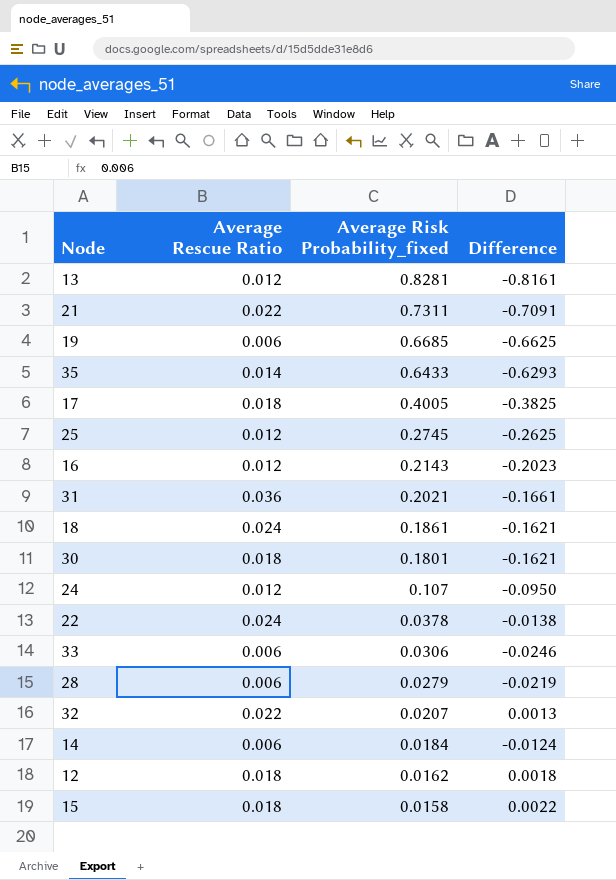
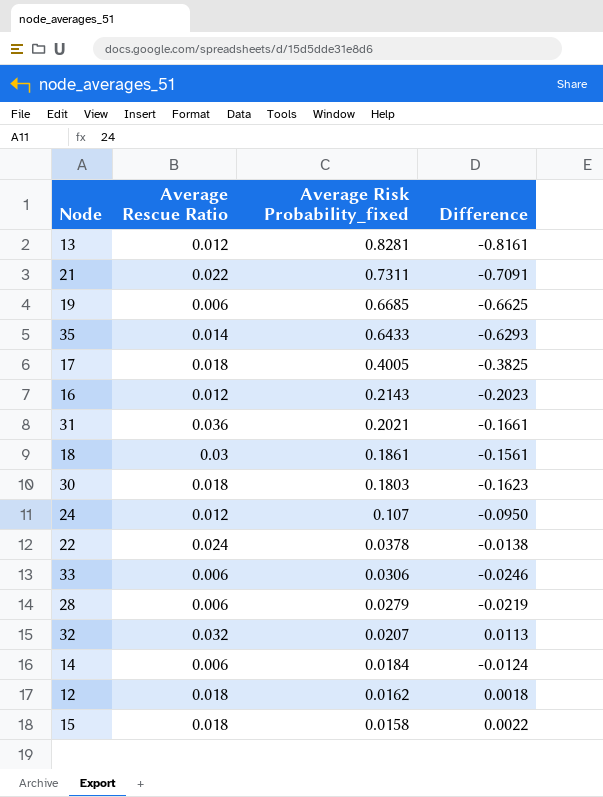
row 25: 0.012 | 0.2745 | -0.2625 -> none
18 | Average Rescue Ratio: 0.024 -> 0.03
18 | Difference: -0.1621 -> -0.1561
30 | Average Risk Probability_fixed: 0.1801 -> 0.1803
30 | Difference: -0.1621 -> -0.1623
32 | Average Rescue Ratio: 0.022 -> 0.032
32 | Difference: 0.0013 -> 0.0113

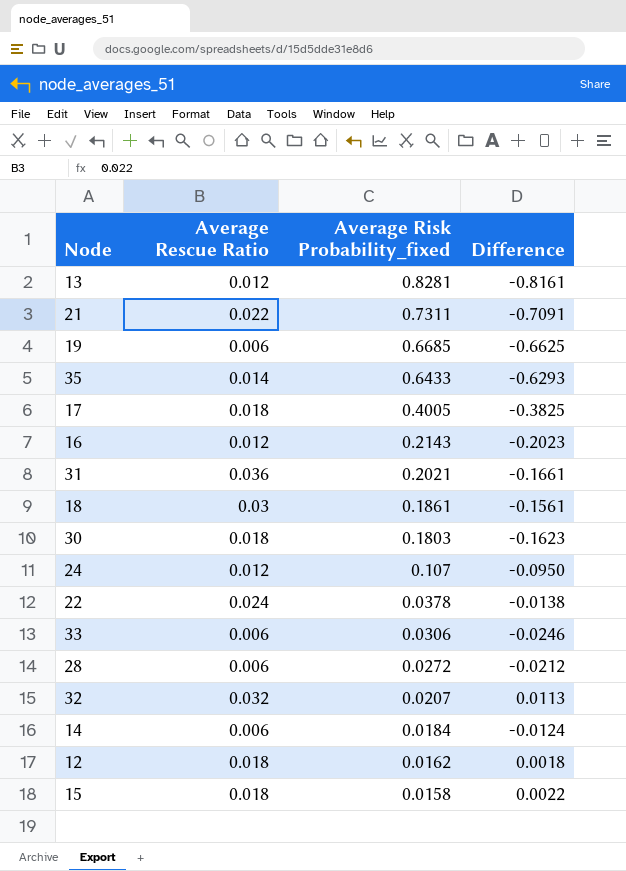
28 | Average Risk Probability_fixed: 0.0279 -> 0.0272
28 | Difference: -0.0219 -> -0.0212

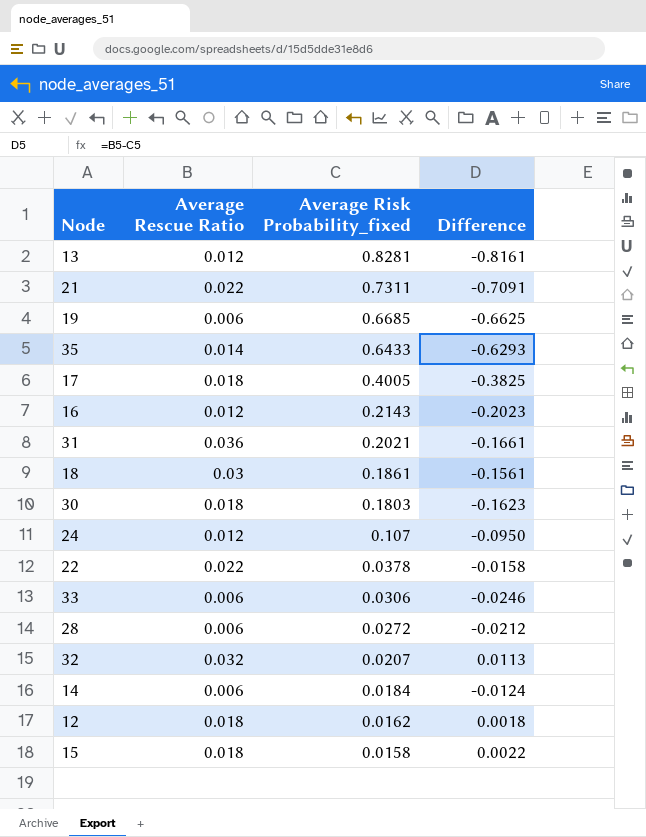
22 | Average Rescue Ratio: 0.024 -> 0.022
22 | Difference: -0.0138 -> -0.0158

